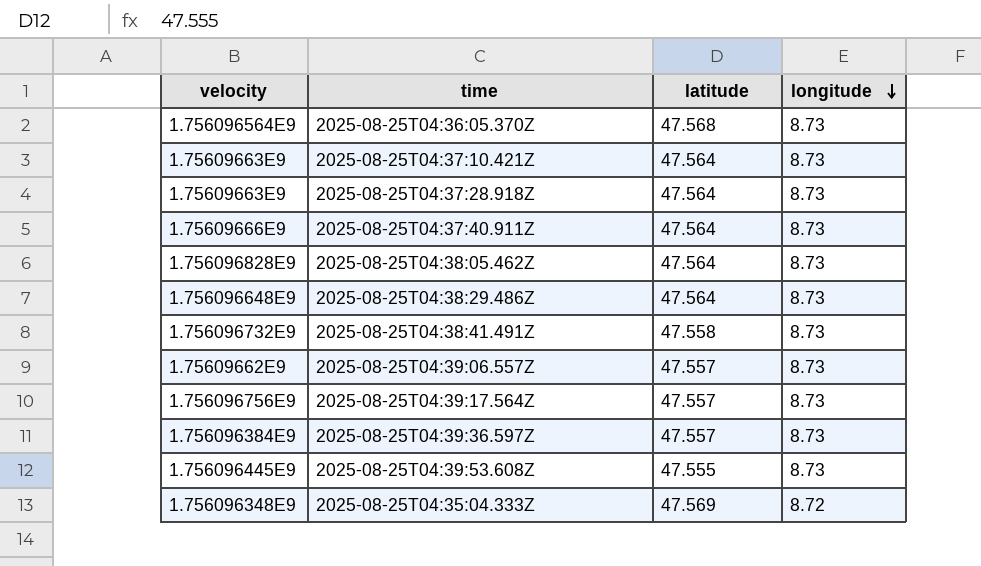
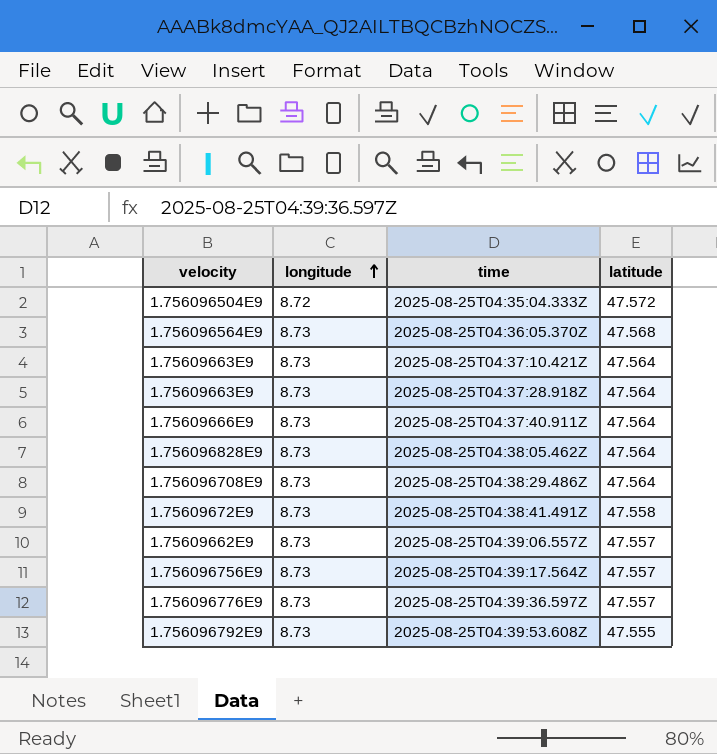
row order: longitude descending -> longitude ascending
column longitude | position: 4 -> 2
2025-08-25T04:35:04.333Z | velocity: 1.756096348E9 -> 1.756096504E9
2025-08-25T04:35:04.333Z | latitude: 47.569 -> 47.572
2025-08-25T04:38:29.486Z | velocity: 1.756096648E9 -> 1.756096708E9
2025-08-25T04:38:41.491Z | velocity: 1.756096732E9 -> 1.75609672E9
2025-08-25T04:39:36.597Z | velocity: 1.756096384E9 -> 1.756096776E9
2025-08-25T04:39:53.608Z | velocity: 1.756096445E9 -> 1.756096792E9

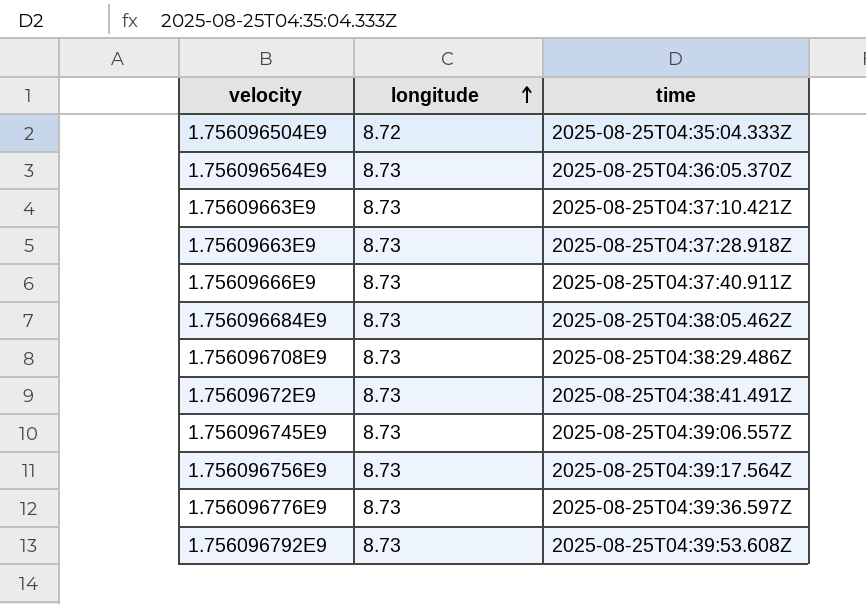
column latitude | position: 4 -> none
2025-08-25T04:38:05.462Z | velocity: 1.756096828E9 -> 1.756096684E9
2025-08-25T04:39:06.557Z | velocity: 1.75609662E9 -> 1.756096745E9

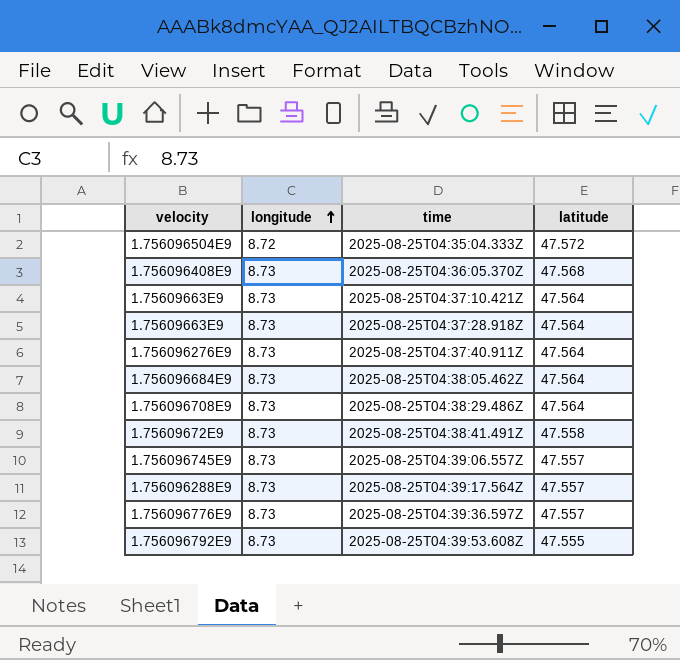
column latitude | position: none -> 4
2025-08-25T04:36:05.370Z | velocity: 1.756096564E9 -> 1.756096408E9
2025-08-25T04:37:40.911Z | velocity: 1.75609666E9 -> 1.756096276E9
2025-08-25T04:39:17.564Z | velocity: 1.756096756E9 -> 1.756096288E9

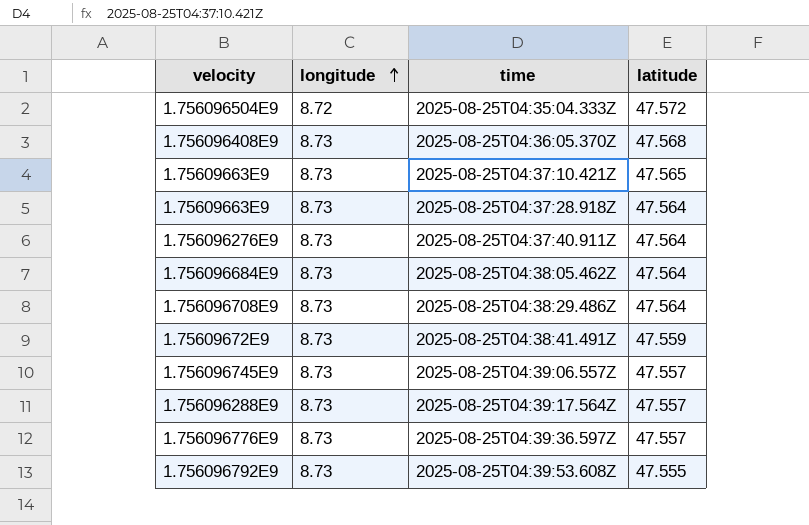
2025-08-25T04:37:10.421Z | latitude: 47.564 -> 47.565
2025-08-25T04:38:41.491Z | latitude: 47.558 -> 47.559

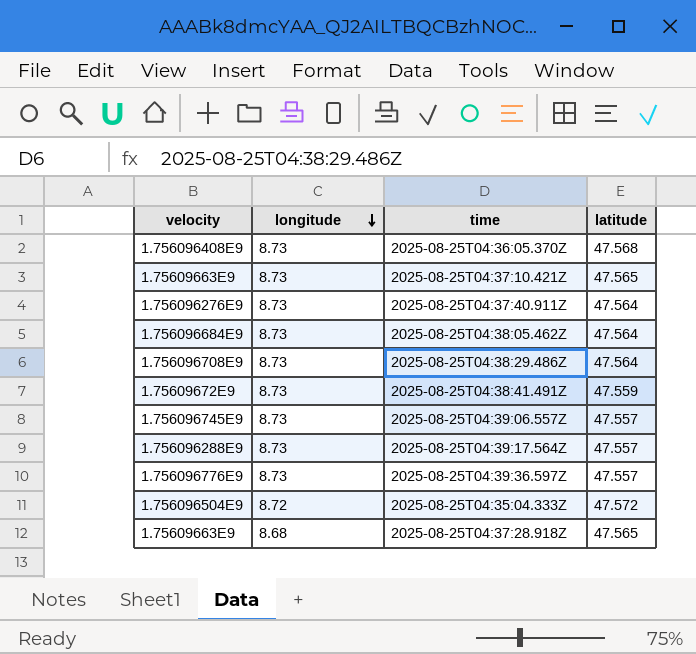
row order: longitude ascending -> longitude descending
row 2025-08-25T04:39:53.608Z: 1.756096792E9 | 8.73 | 47.555 -> none
2025-08-25T04:37:28.918Z | longitude: 8.73 -> 8.68
2025-08-25T04:37:28.918Z | latitude: 47.564 -> 47.565

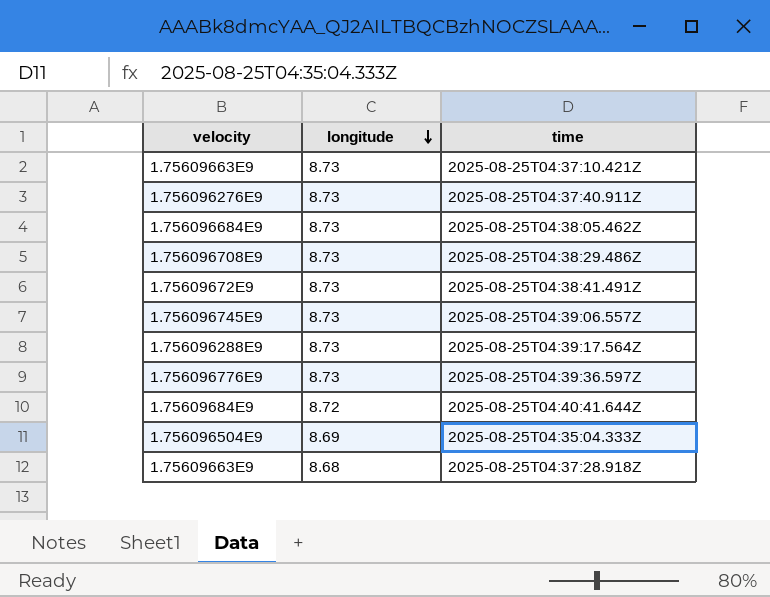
column latitude | position: 4 -> none
row 2025-08-25T04:36:05.370Z: 1.756096408E9 | 8.73 | 47.568 -> none
row 2025-08-25T04:40:41.644Z: none -> 1.75609684E9 | 8.72
2025-08-25T04:35:04.333Z | longitude: 8.72 -> 8.69

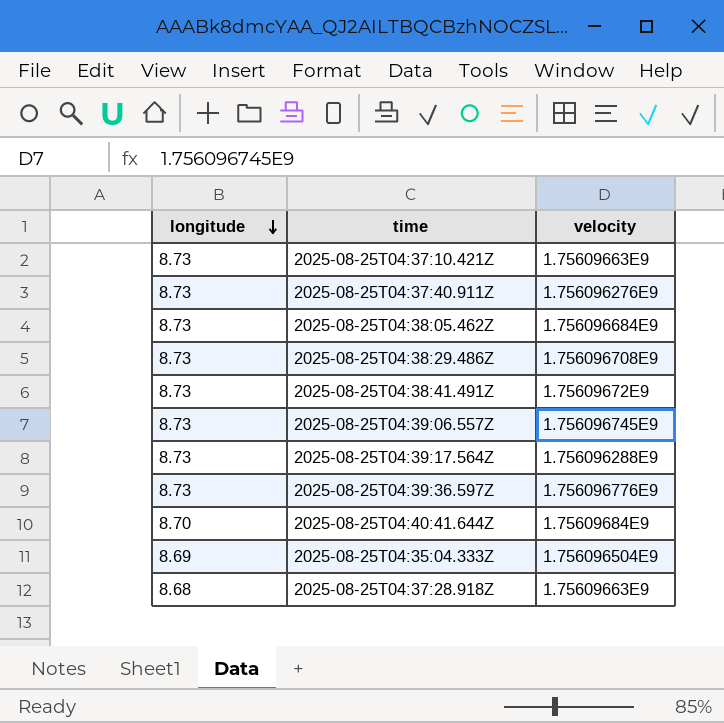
column velocity | position: 1 -> 3
2025-08-25T04:40:41.644Z | longitude: 8.72 -> 8.70

